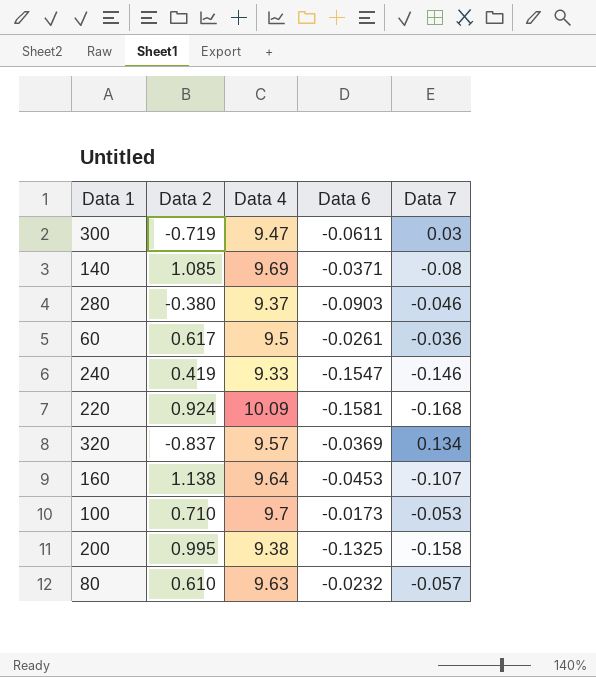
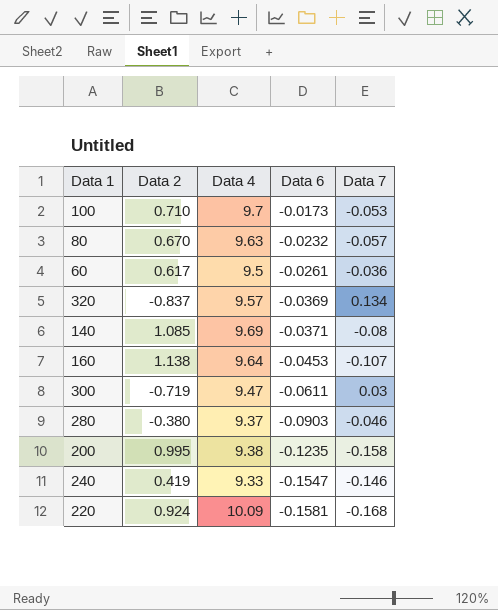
row order: none -> Data 6 descending
80 | Data 2: 0.610 -> 0.670
200 | Data 6: -0.1325 -> -0.1235

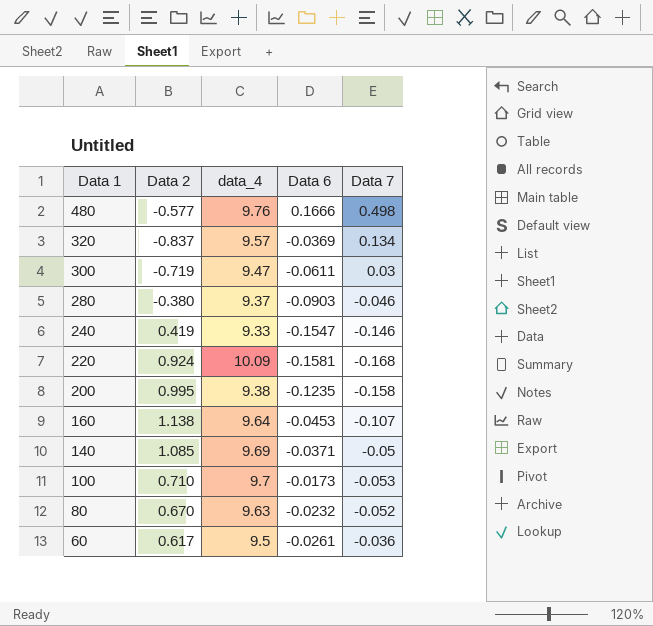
row order: Data 6 descending -> Data 1 descending
column name: Data 4 -> data_4
row 480: none -> -0.577 | 9.76 | 0.1666 | 0.498
140 | Data 7: -0.08 -> -0.05
80 | Data 7: -0.057 -> -0.052

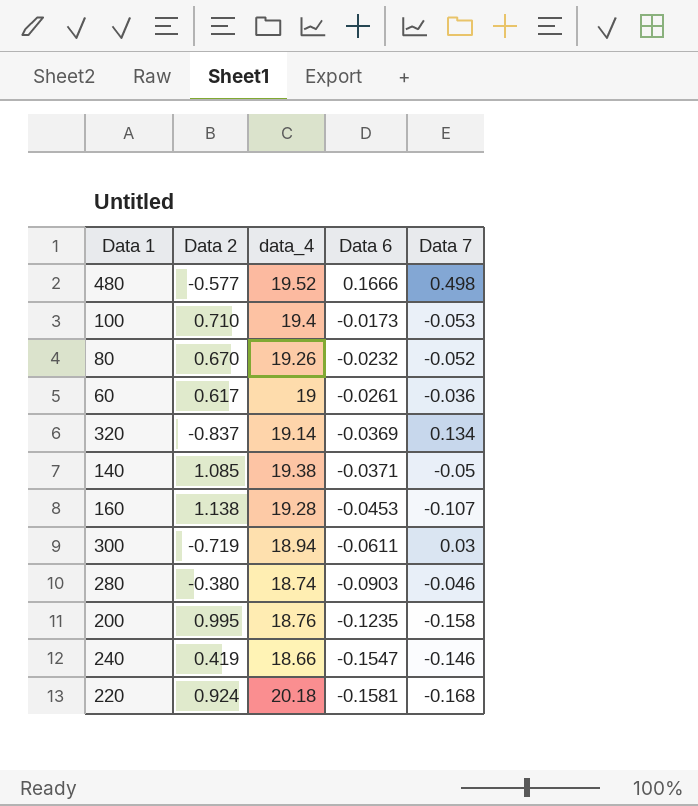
row order: Data 1 descending -> Data 6 descending
480 | data_4: 9.76 -> 19.52
100 | data_4: 9.7 -> 19.4
80 | data_4: 9.63 -> 19.26
60 | data_4: 9.5 -> 19
320 | data_4: 9.57 -> 19.14
140 | data_4: 9.69 -> 19.38
160 | data_4: 9.64 -> 19.28
300 | data_4: 9.47 -> 18.94
280 | data_4: 9.37 -> 18.74
200 | data_4: 9.38 -> 18.76
240 | data_4: 9.33 -> 18.66
220 | data_4: 10.09 -> 20.18

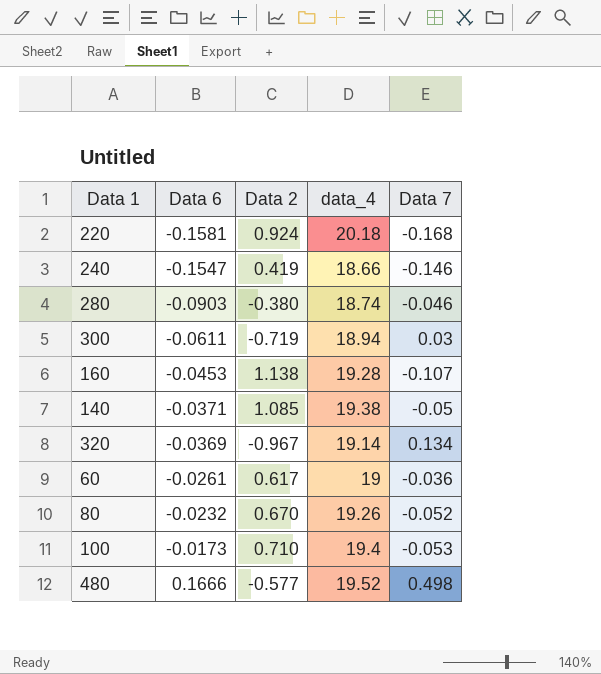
row order: Data 6 descending -> Data 6 ascending
column Data 6 | position: 4 -> 2
row 200: 0.995 | 18.76 | -0.1235 | -0.158 -> none
320 | Data 2: -0.837 -> -0.967

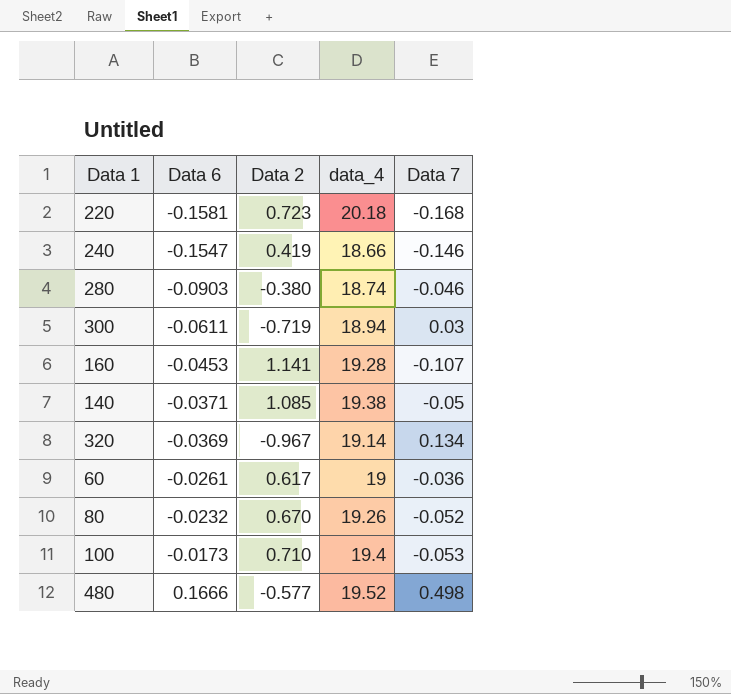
220 | Data 2: 0.924 -> 0.723
160 | Data 2: 1.138 -> 1.141

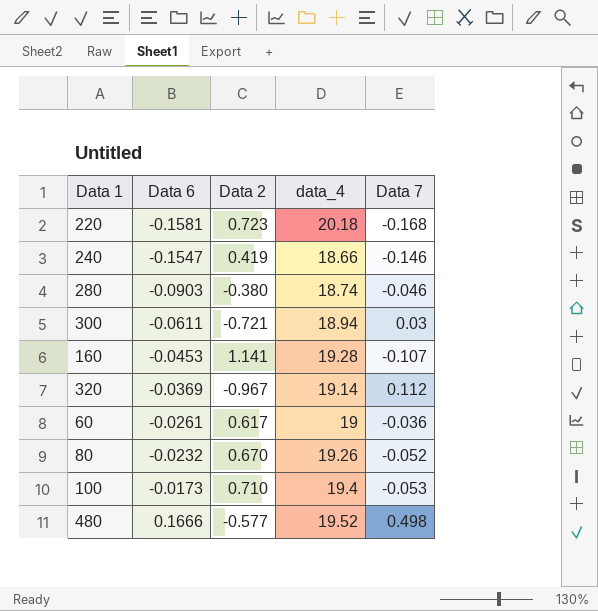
row 140: -0.0371 | 1.085 | 19.38 | -0.05 -> none
300 | Data 2: -0.719 -> -0.721
320 | Data 7: 0.134 -> 0.112

